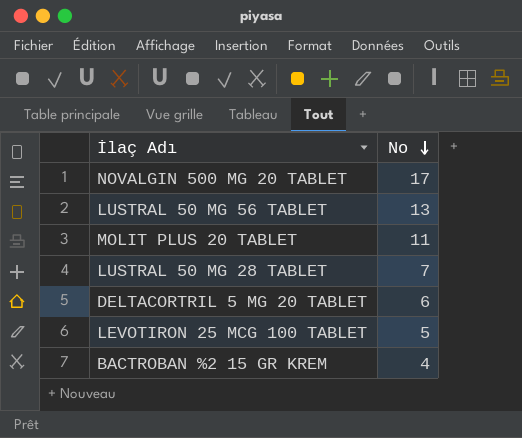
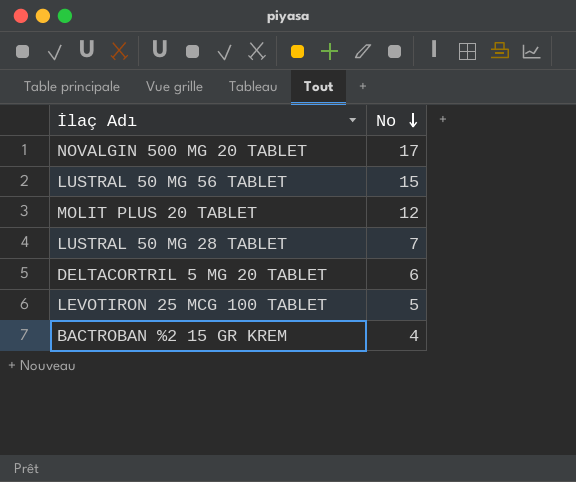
LUSTRAL 50 MG 56 TABLET | No: 13 -> 15
MOLIT PLUS 20 TABLET | No: 11 -> 12

